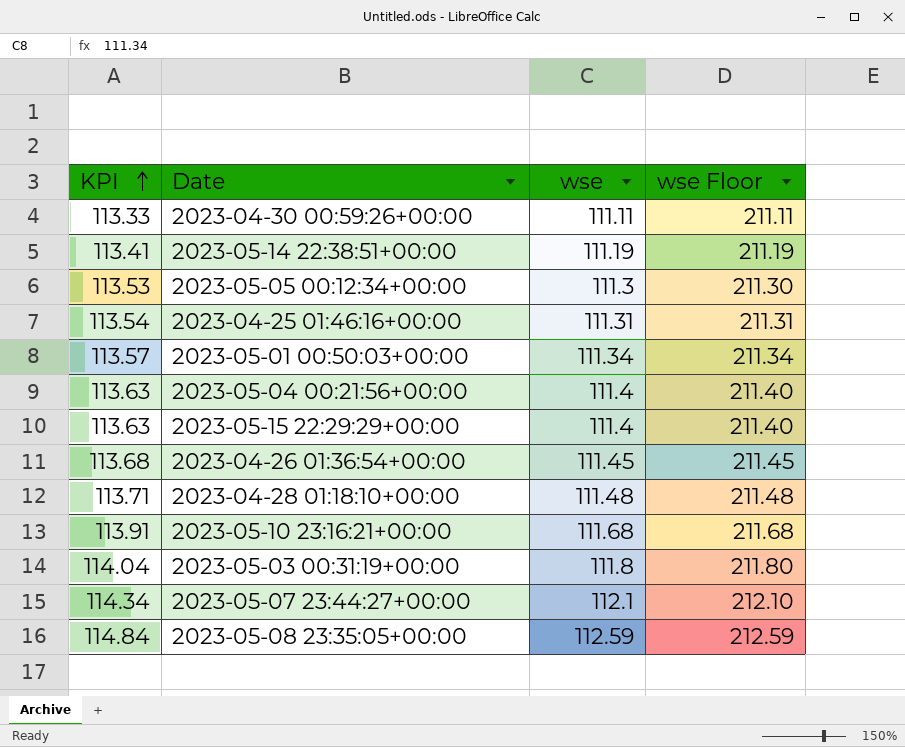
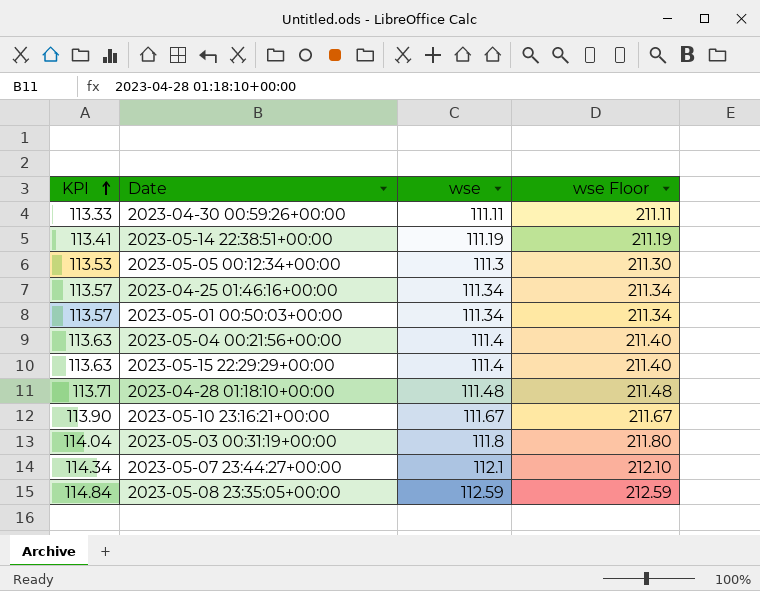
row 2023-04-26 01:36:54+00:00: 113.68 | 111.45 | 211.45 -> none
2023-04-25 01:46:16+00:00 | KPI: 113.54 -> 113.57
2023-04-25 01:46:16+00:00 | wse: 111.31 -> 111.34
2023-04-25 01:46:16+00:00 | wse Floor: 211.31 -> 211.34
2023-05-10 23:16:21+00:00 | KPI: 113.91 -> 113.90
2023-05-10 23:16:21+00:00 | wse: 111.68 -> 111.67
2023-05-10 23:16:21+00:00 | wse Floor: 211.68 -> 211.67

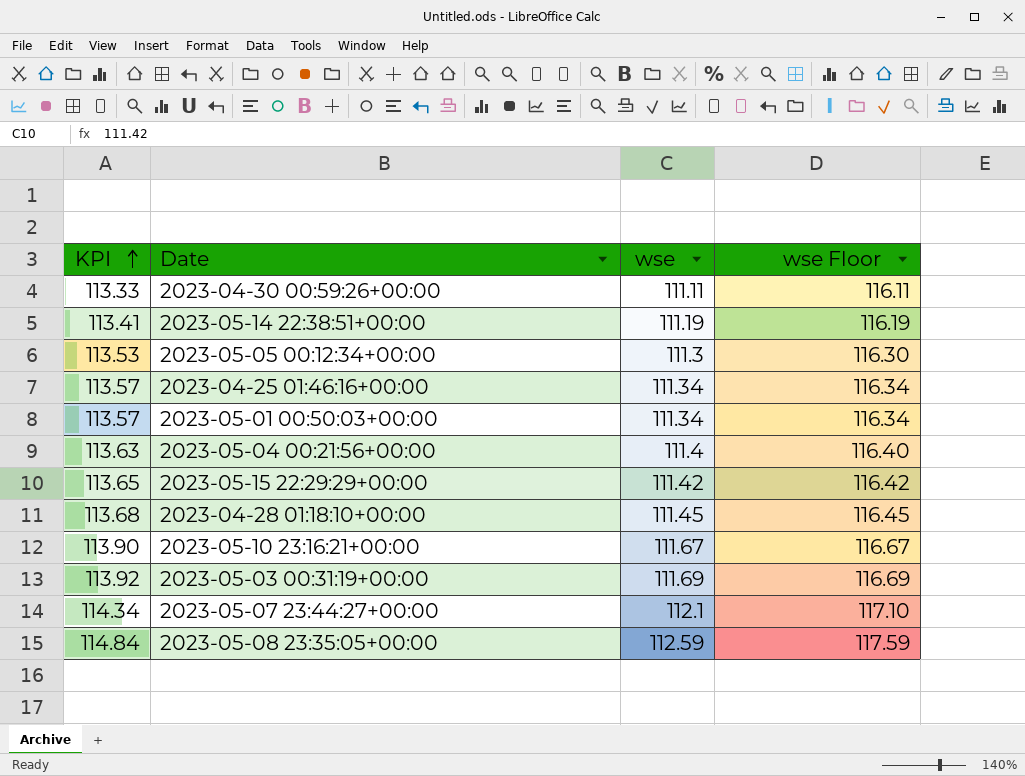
column wse Floor | formula: [wse] + 100 -> [wse] + 5
2023-05-15 22:29:29+00:00 | KPI: 113.63 -> 113.65
2023-05-15 22:29:29+00:00 | wse: 111.4 -> 111.42
2023-04-28 01:18:10+00:00 | KPI: 113.71 -> 113.68
2023-04-28 01:18:10+00:00 | wse: 111.48 -> 111.45
2023-05-03 00:31:19+00:00 | KPI: 114.04 -> 113.92
2023-05-03 00:31:19+00:00 | wse: 111.8 -> 111.69

